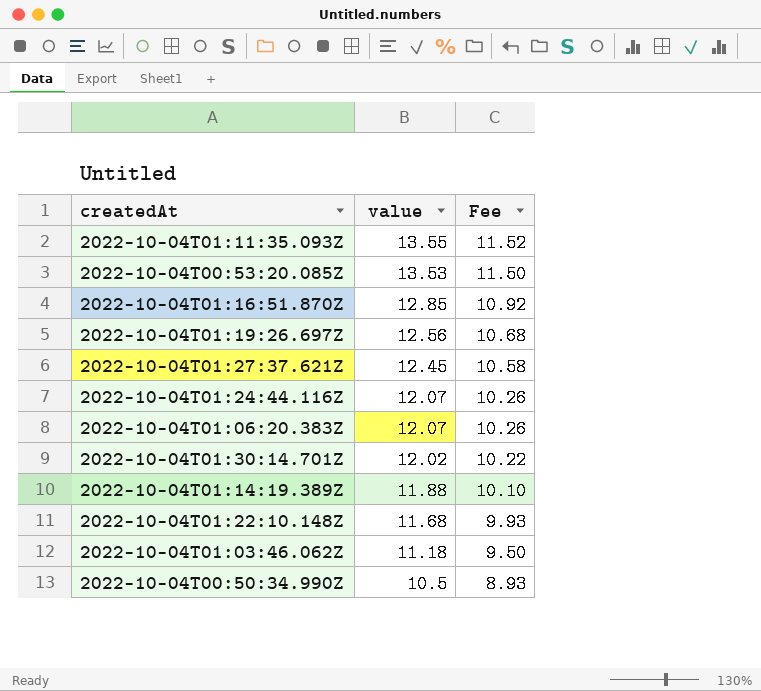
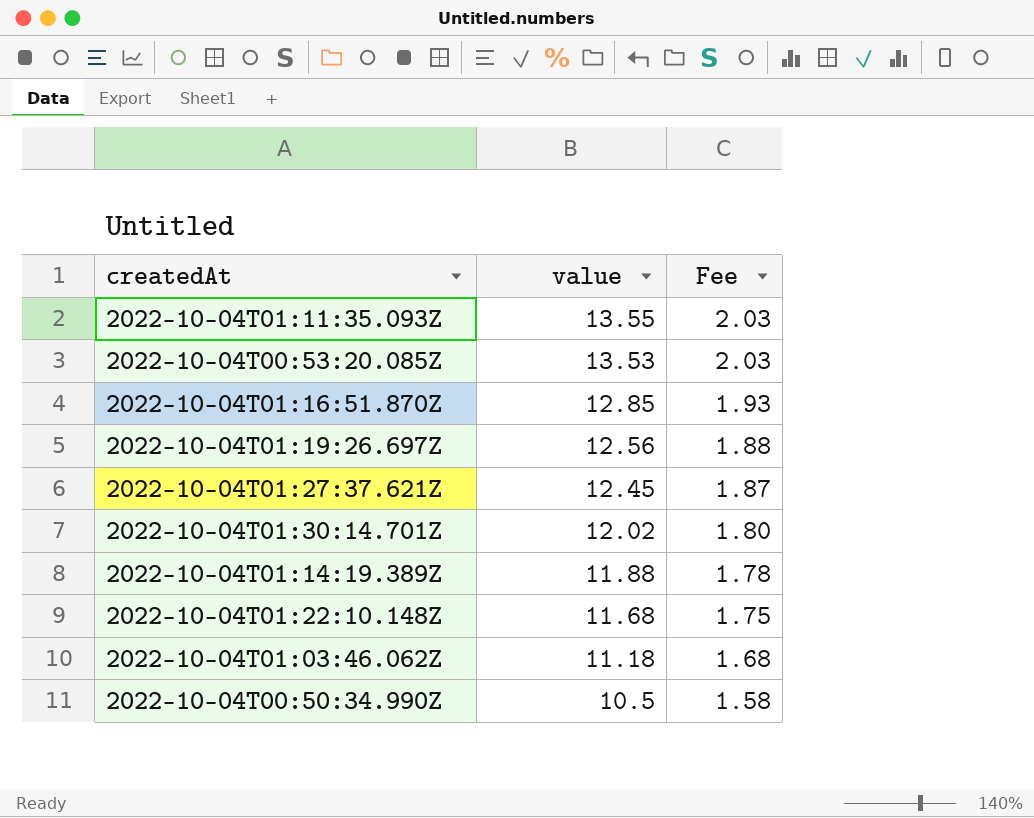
column Fee | formula: [value] * 0.85 -> [value] * 0.15
row 2022-10-04T01:24:44.116Z: 12.07 | 10.26 -> none
row 2022-10-04T01:06:20.383Z: 12.07 | 10.26 -> none

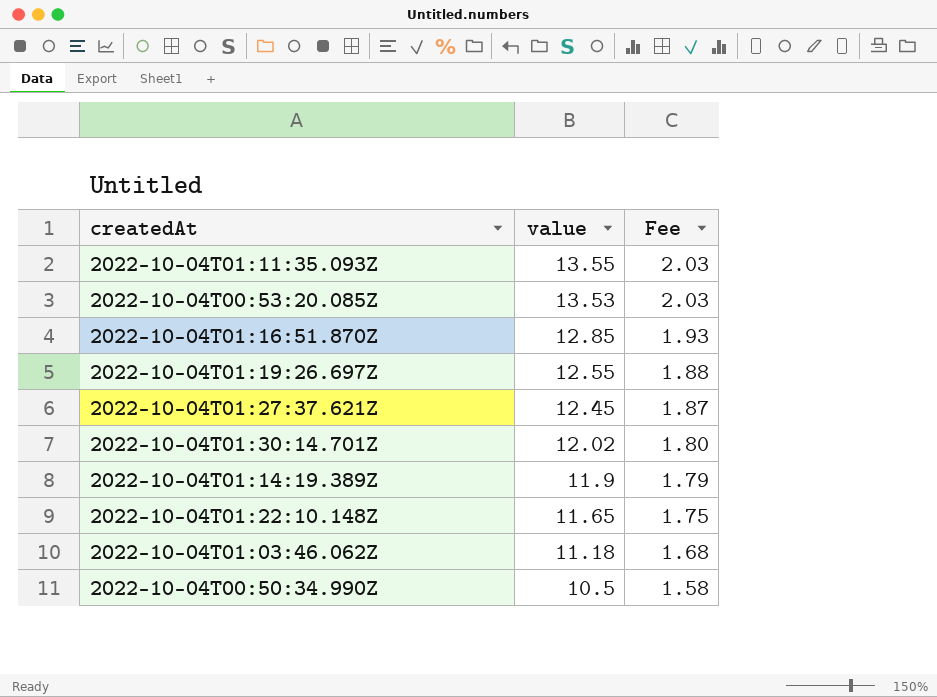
2022-10-04T01:19:26.697Z | value: 12.56 -> 12.55
2022-10-04T01:14:19.389Z | value: 11.88 -> 11.9
2022-10-04T01:14:19.389Z | Fee: 1.78 -> 1.79
2022-10-04T01:22:10.148Z | value: 11.68 -> 11.65

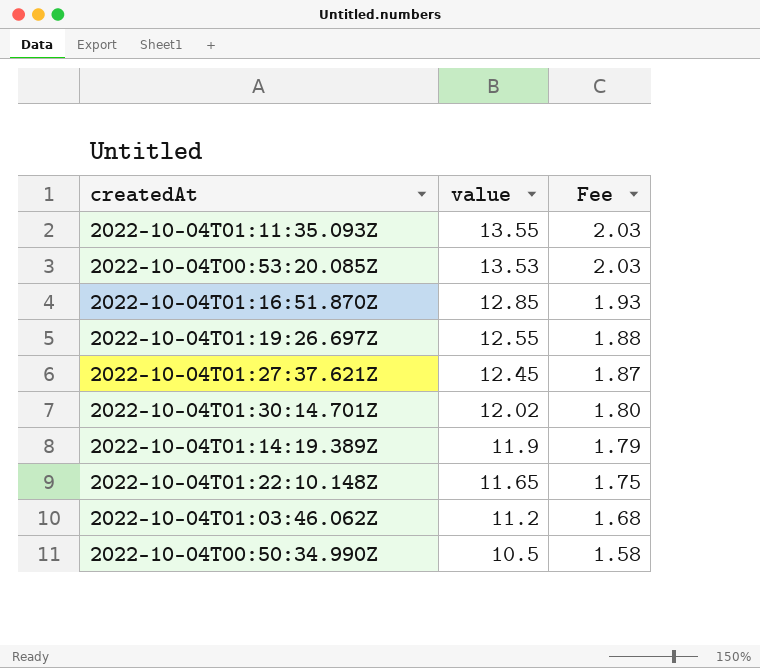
2022-10-04T01:03:46.062Z | value: 11.18 -> 11.2

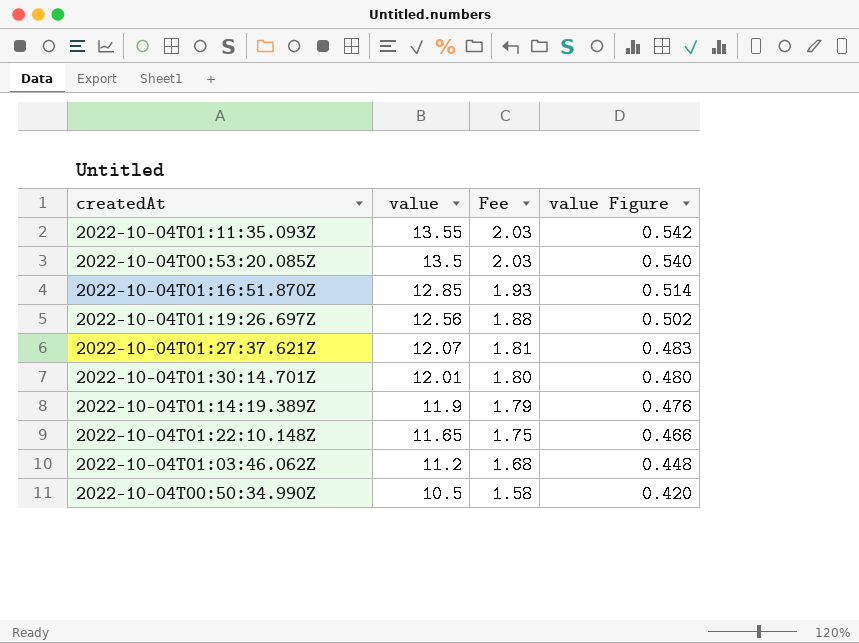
column value Figure | formula: none -> [value] * 0.04
2022-10-04T00:53:20.085Z | value: 13.53 -> 13.5
2022-10-04T01:19:26.697Z | value: 12.55 -> 12.56
2022-10-04T01:27:37.621Z | value: 12.45 -> 12.07
2022-10-04T01:27:37.621Z | Fee: 1.87 -> 1.81
2022-10-04T01:30:14.701Z | value: 12.02 -> 12.01

